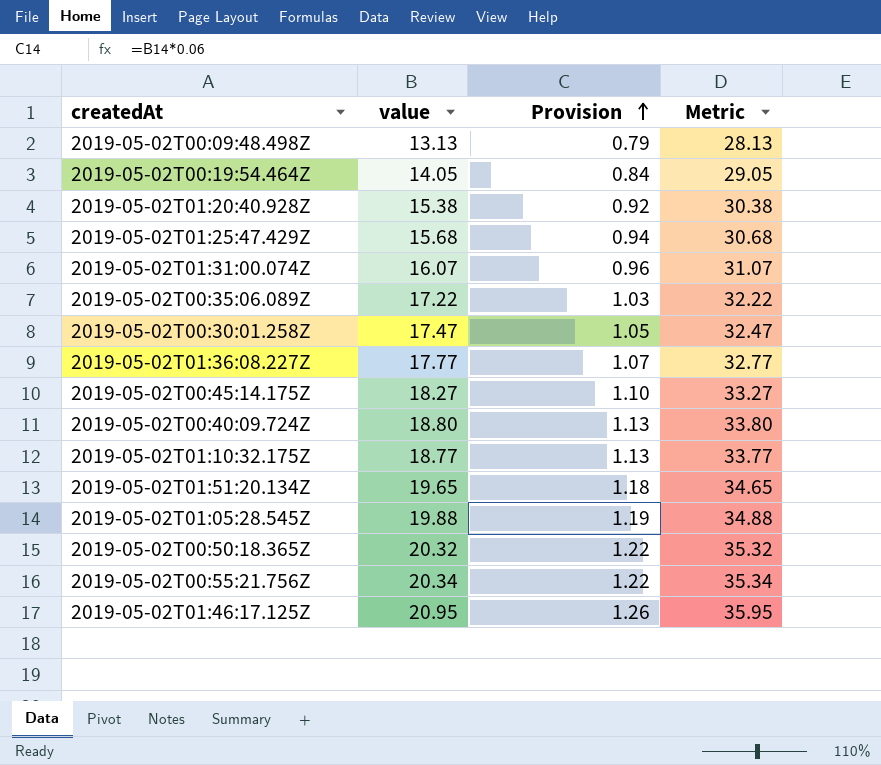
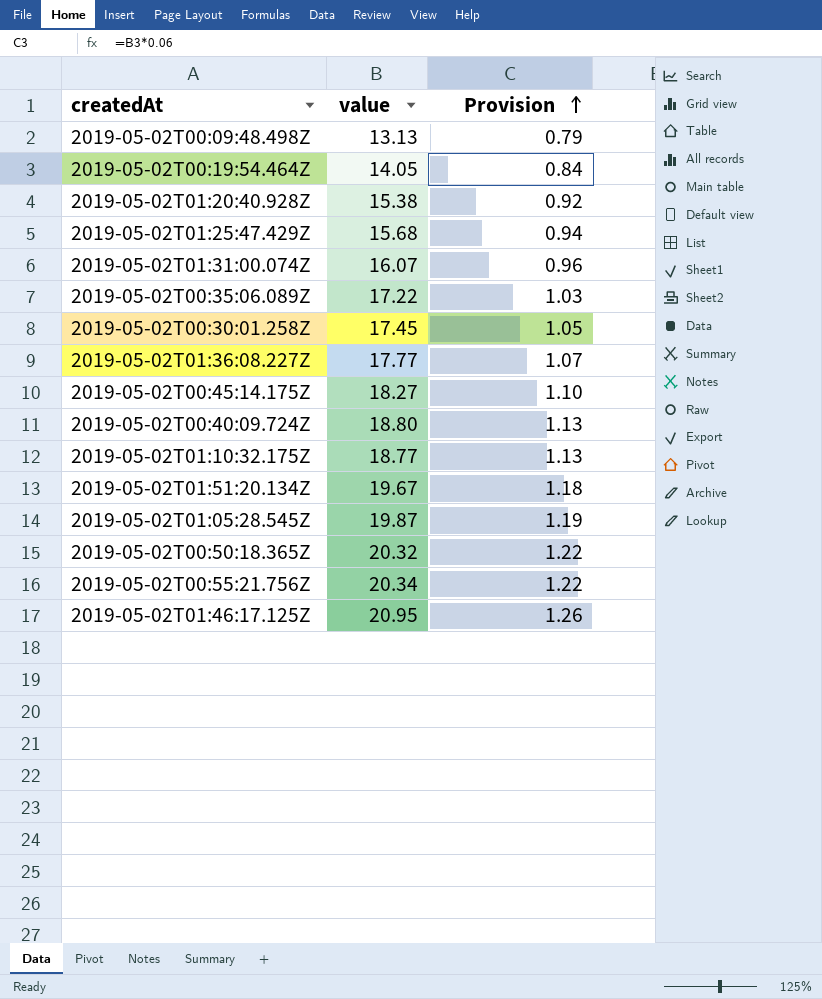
column Metric | formula: [value] + 15 -> none
2019-05-02T00:30:01.258Z | value: 17.47 -> 17.45
2019-05-02T01:51:20.134Z | value: 19.65 -> 19.67
2019-05-02T01:05:28.545Z | value: 19.88 -> 19.87

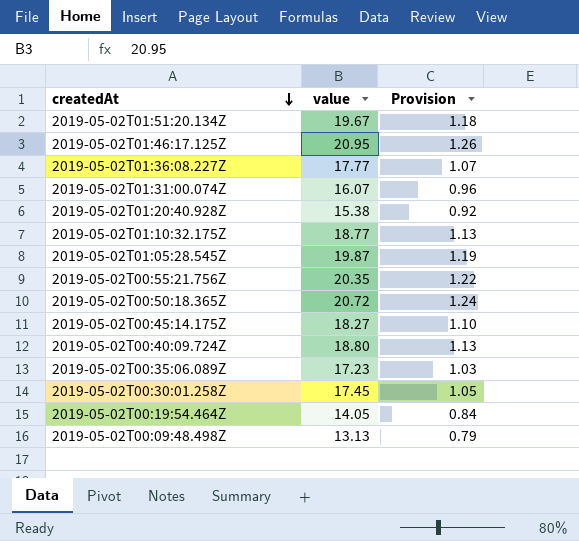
row order: Provision ascending -> createdAt descending
row 2019-05-02T01:25:47.429Z: 15.68 | 0.94 -> none
2019-05-02T00:55:21.756Z | value: 20.34 -> 20.35
2019-05-02T00:50:18.365Z | value: 20.32 -> 20.72
2019-05-02T00:50:18.365Z | Provision: 1.22 -> 1.24
2019-05-02T00:35:06.089Z | value: 17.22 -> 17.23

